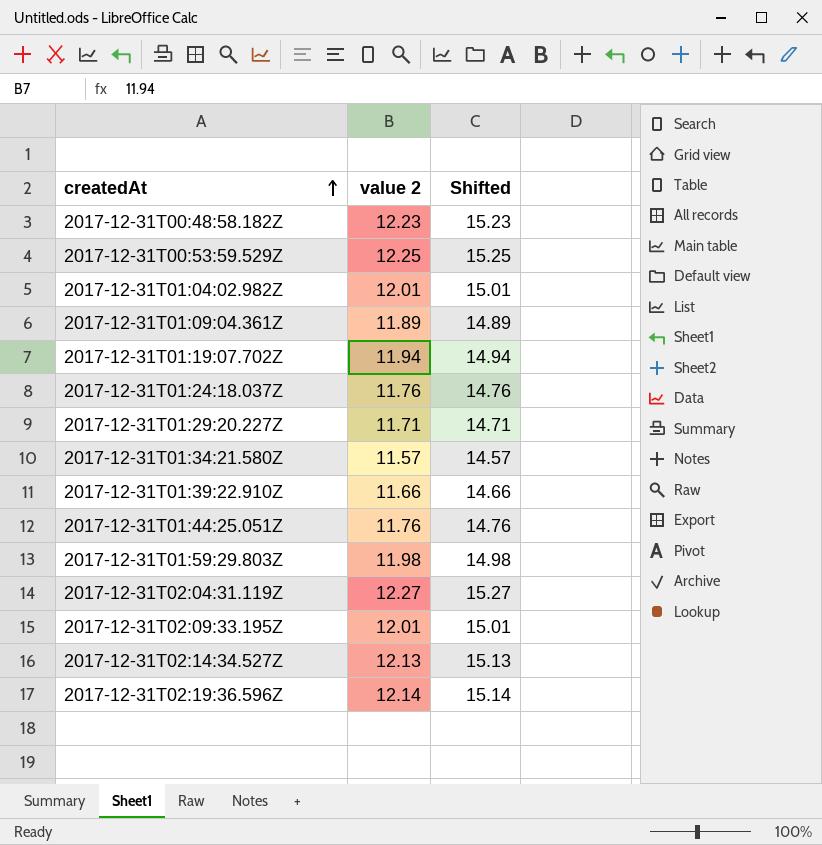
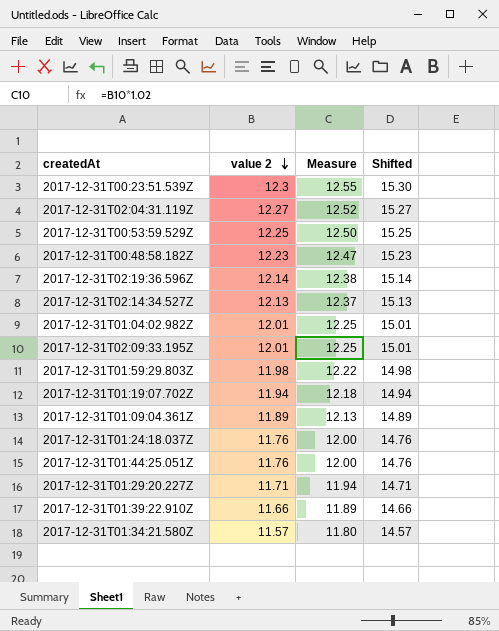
row order: createdAt ascending -> value 2 descending
column Measure | formula: none -> [value 2] * 1.02
row 2017-12-31T00:23:51.539Z: none -> 12.3 | 12.55 | 15.30

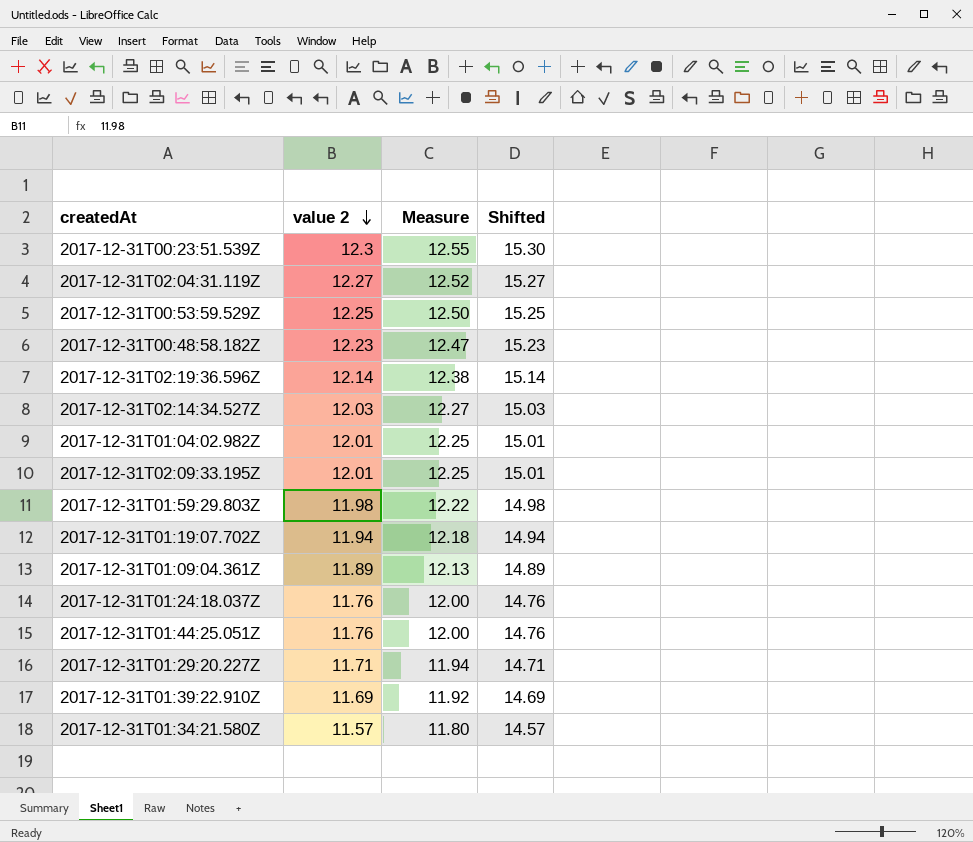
2017-12-31T02:14:34.527Z | value 2: 12.13 -> 12.03
2017-12-31T02:14:34.527Z | Measure: 12.37 -> 12.27
2017-12-31T02:14:34.527Z | Shifted: 15.13 -> 15.03
2017-12-31T01:39:22.910Z | value 2: 11.66 -> 11.69
2017-12-31T01:39:22.910Z | Measure: 11.89 -> 11.92
2017-12-31T01:39:22.910Z | Shifted: 14.66 -> 14.69

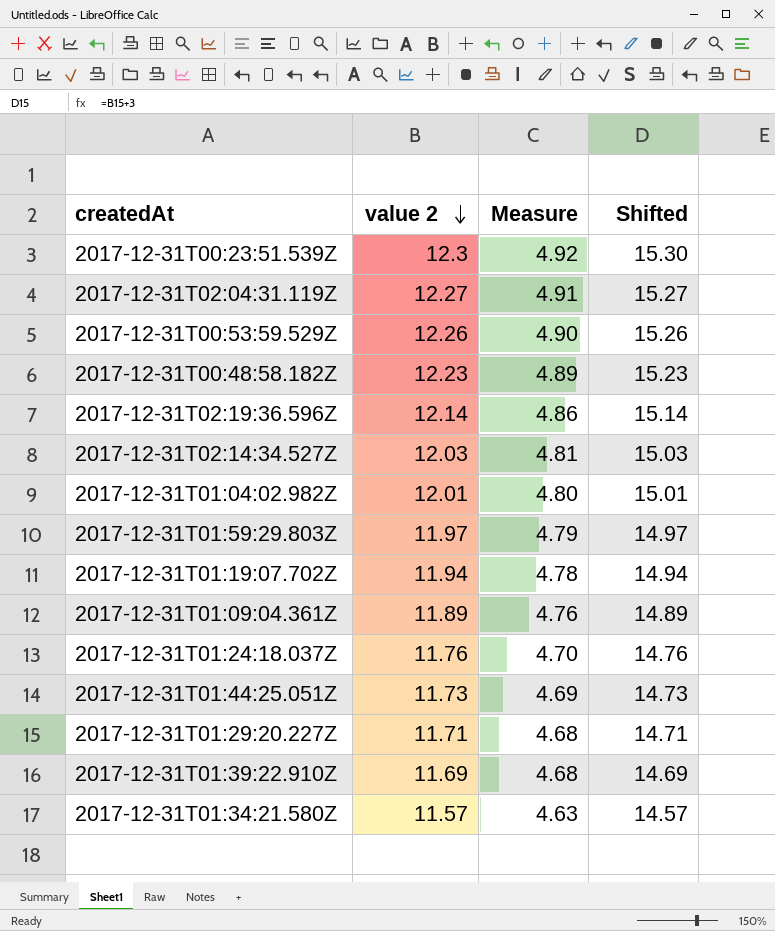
column Measure | formula: [value 2] * 1.02 -> [value 2] * 0.4
row 2017-12-31T02:09:33.195Z: 12.01 | 12.25 | 15.01 -> none
2017-12-31T00:53:59.529Z | value 2: 12.25 -> 12.26
2017-12-31T00:53:59.529Z | Shifted: 15.25 -> 15.26
2017-12-31T01:59:29.803Z | value 2: 11.98 -> 11.97
2017-12-31T01:59:29.803Z | Shifted: 14.98 -> 14.97
2017-12-31T01:44:25.051Z | value 2: 11.76 -> 11.73
2017-12-31T01:44:25.051Z | Shifted: 14.76 -> 14.73

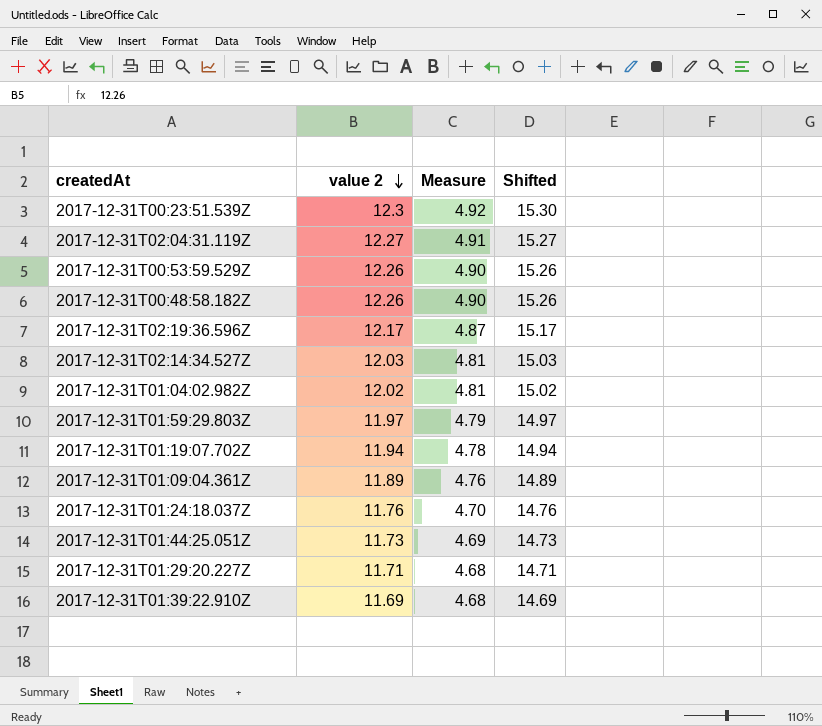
row 2017-12-31T01:34:21.580Z: 11.57 | 4.63 | 14.57 -> none
2017-12-31T00:48:58.182Z | value 2: 12.23 -> 12.26
2017-12-31T00:48:58.182Z | Measure: 4.89 -> 4.90
2017-12-31T00:48:58.182Z | Shifted: 15.23 -> 15.26
2017-12-31T02:19:36.596Z | value 2: 12.14 -> 12.17
2017-12-31T02:19:36.596Z | Measure: 4.86 -> 4.87
2017-12-31T02:19:36.596Z | Shifted: 15.14 -> 15.17
2017-12-31T01:04:02.982Z | value 2: 12.01 -> 12.02
2017-12-31T01:04:02.982Z | Measure: 4.80 -> 4.81
2017-12-31T01:04:02.982Z | Shifted: 15.01 -> 15.02

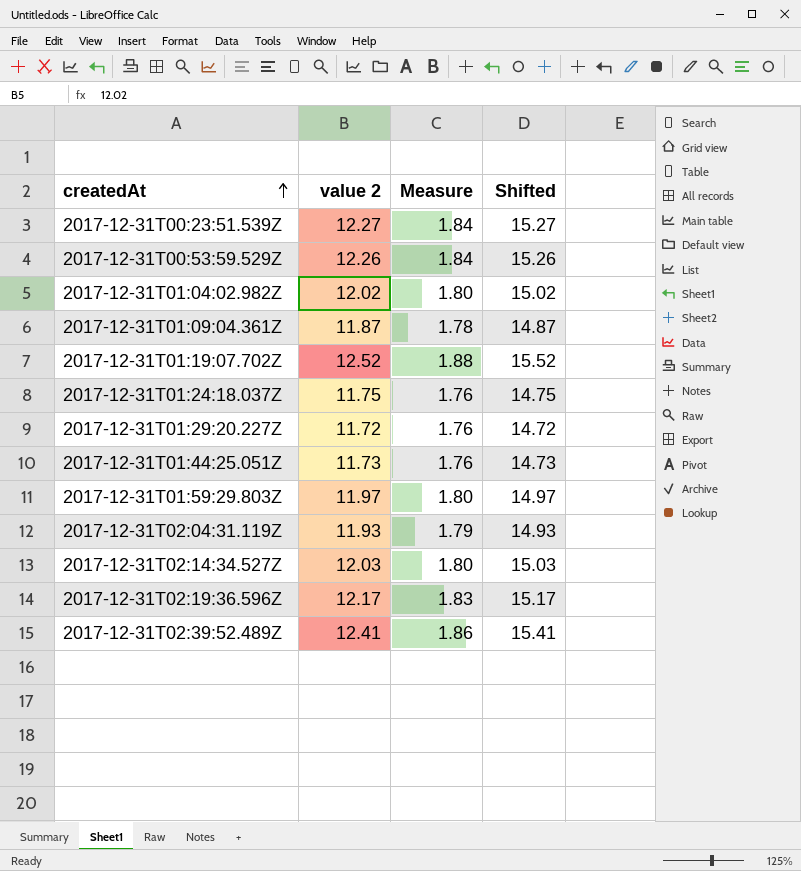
row order: value 2 descending -> createdAt ascending
column Measure | formula: [value 2] * 0.4 -> [value 2] * 0.15
row 2017-12-31T00:48:58.182Z: 12.26 | 4.90 | 15.26 -> none
row 2017-12-31T01:39:22.910Z: 11.69 | 4.68 | 14.69 -> none
2017-12-31T00:23:51.539Z | value 2: 12.3 -> 12.27
2017-12-31T00:23:51.539Z | Shifted: 15.30 -> 15.27
2017-12-31T01:09:04.361Z | value 2: 11.89 -> 11.87
2017-12-31T01:09:04.361Z | Shifted: 14.89 -> 14.87
2017-12-31T01:19:07.702Z | value 2: 11.94 -> 12.52
2017-12-31T01:19:07.702Z | Shifted: 14.94 -> 15.52
2017-12-31T01:24:18.037Z | value 2: 11.76 -> 11.75
2017-12-31T01:24:18.037Z | Shifted: 14.76 -> 14.75
2017-12-31T01:29:20.227Z | value 2: 11.71 -> 11.72
2017-12-31T01:29:20.227Z | Shifted: 14.71 -> 14.72
2017-12-31T02:04:31.119Z | value 2: 12.27 -> 11.93
2017-12-31T02:04:31.119Z | Shifted: 15.27 -> 14.93
row 2017-12-31T02:39:52.489Z: none -> 12.41 | 1.86 | 15.41

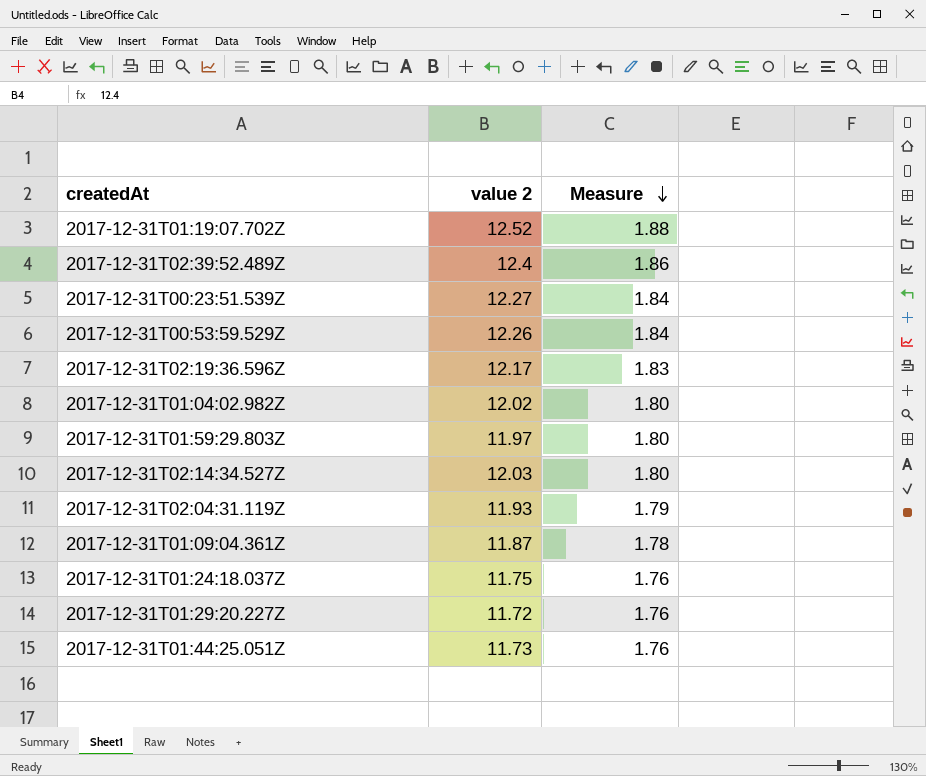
row order: createdAt ascending -> Measure descending
column Shifted | formula: [value 2] + 3 -> none
2017-12-31T02:39:52.489Z | value 2: 12.41 -> 12.4

